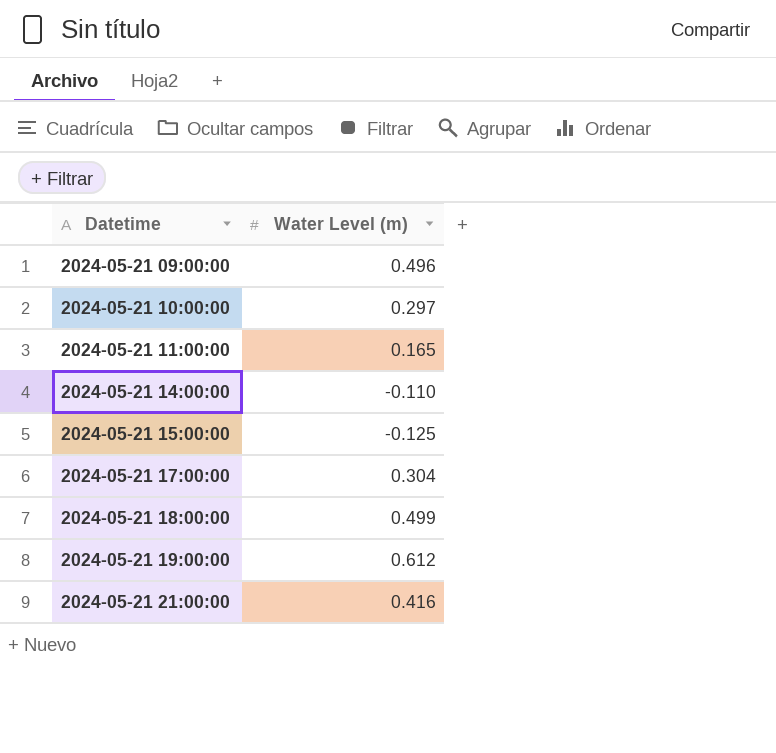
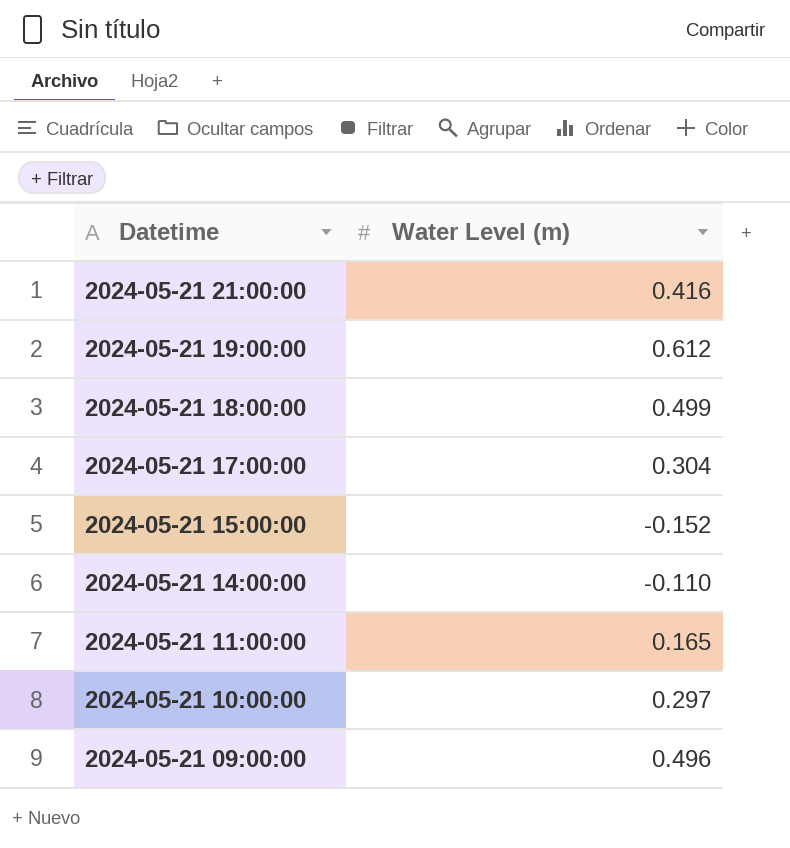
row order: Datetime ascending -> Datetime descending
2024-05-21 15:00:00 | Water Level (m): -0.125 -> -0.152

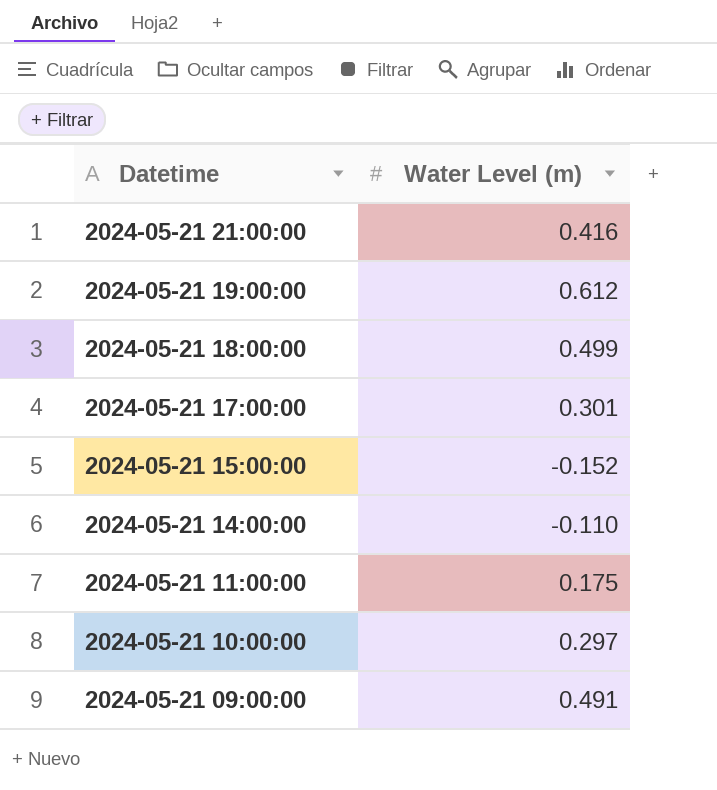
2024-05-21 17:00:00 | Water Level (m): 0.304 -> 0.301
2024-05-21 11:00:00 | Water Level (m): 0.165 -> 0.175
2024-05-21 09:00:00 | Water Level (m): 0.496 -> 0.491

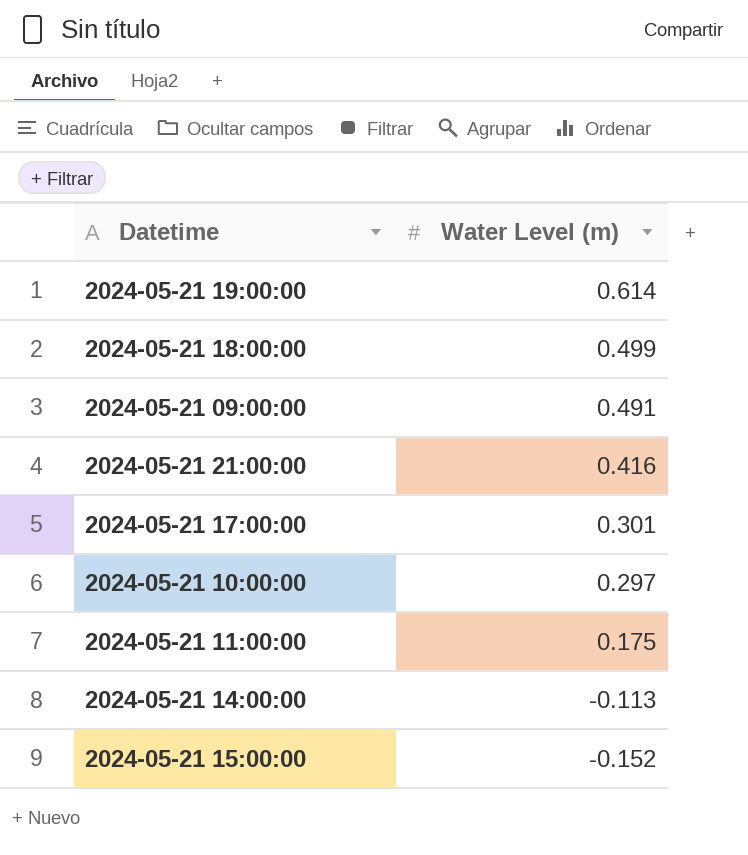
row order: Datetime descending -> Water Level (m) descending
2024-05-21 19:00:00 | Water Level (m): 0.612 -> 0.614
2024-05-21 14:00:00 | Water Level (m): -0.110 -> -0.113

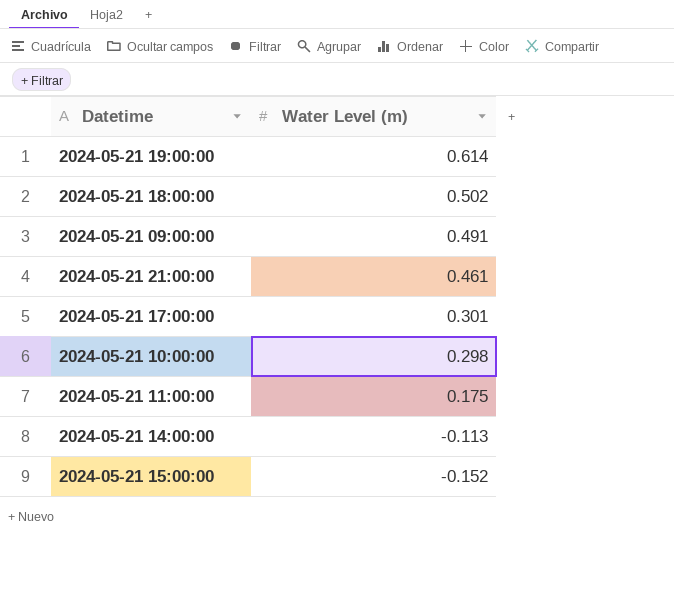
2024-05-21 18:00:00 | Water Level (m): 0.499 -> 0.502
2024-05-21 21:00:00 | Water Level (m): 0.416 -> 0.461
2024-05-21 10:00:00 | Water Level (m): 0.297 -> 0.298

